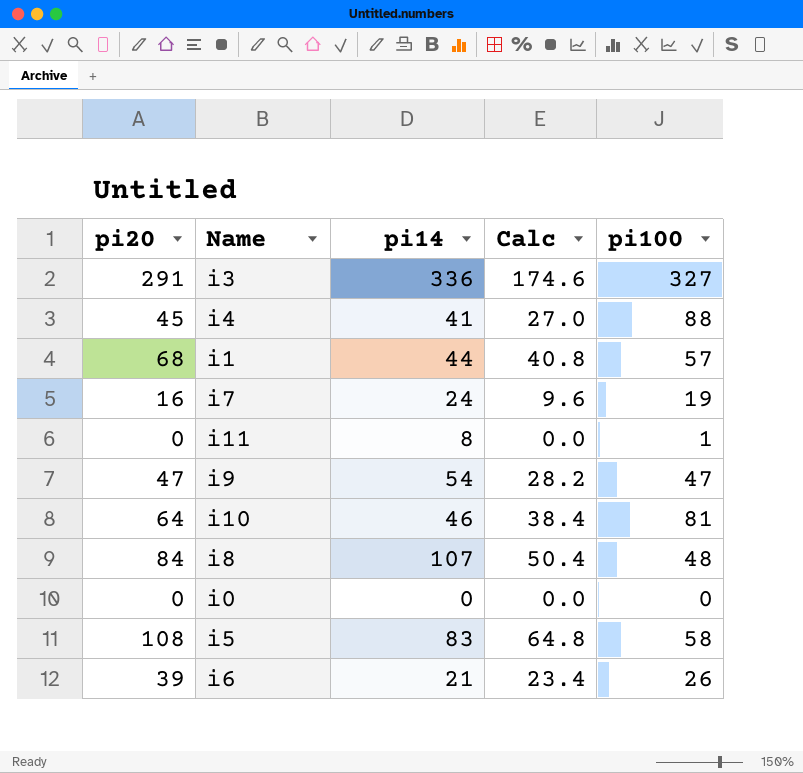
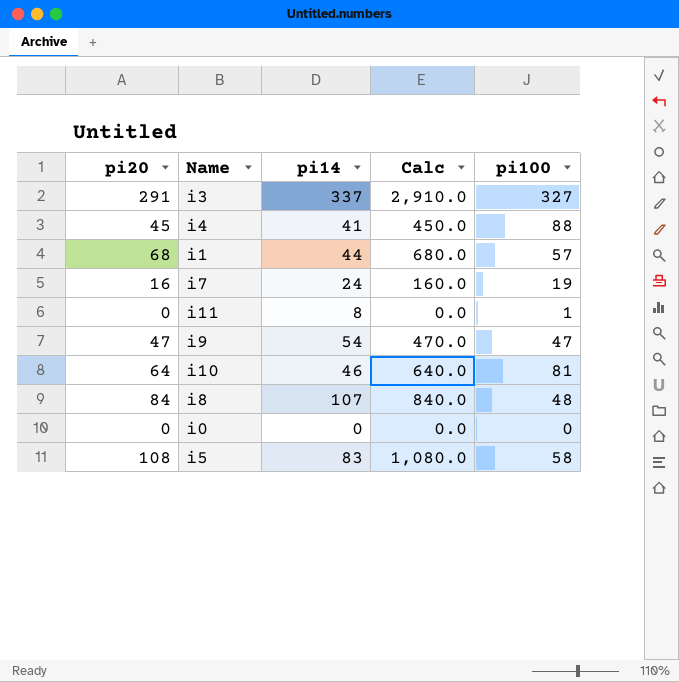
column Calc | formula: [pi20] * 0.6 -> [pi20] * 10
row i6: 39 | 21 | 23.4 | 26 -> none
i3 | pi14: 336 -> 337

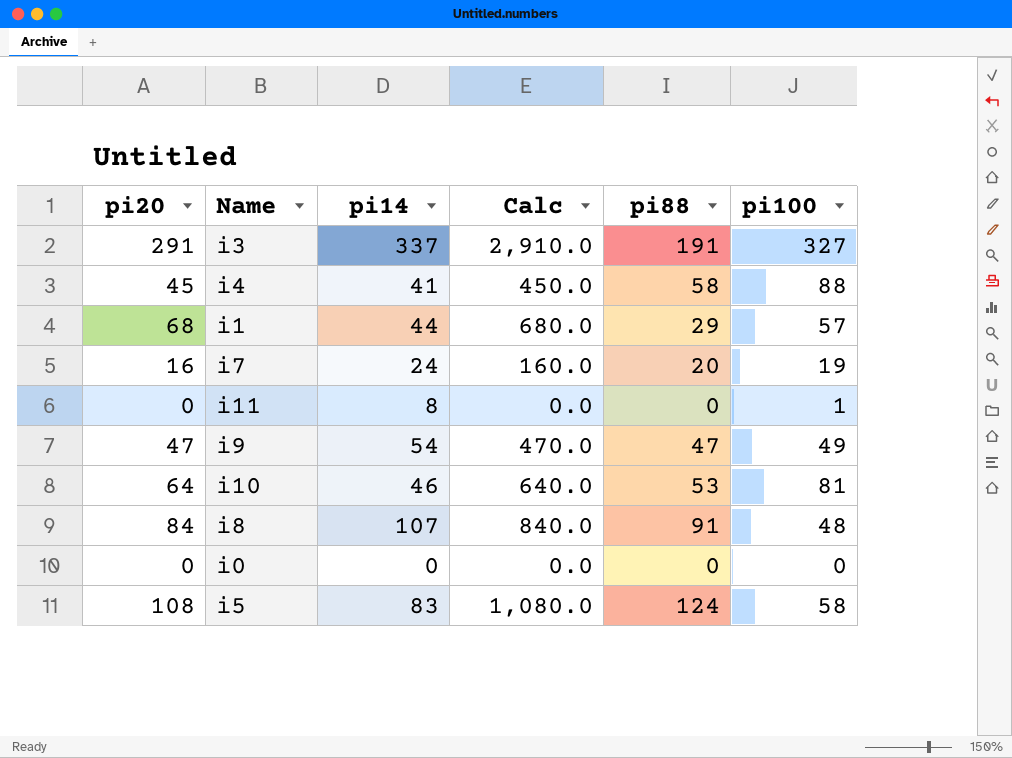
column pi88 | position: none -> 5
i9 | pi100: 47 -> 49

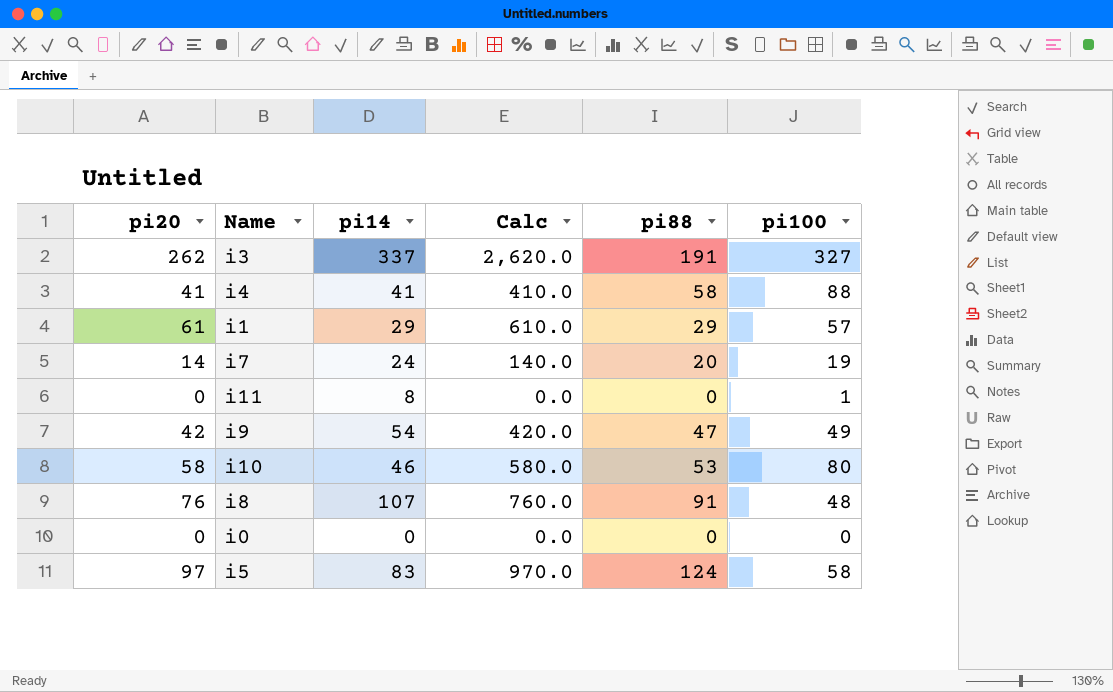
i3 | pi20: 291 -> 262
i3 | Calc: 2,910.0 -> 2,620.0
i4 | pi20: 45 -> 41
i4 | Calc: 450.0 -> 410.0
i1 | pi20: 68 -> 61
i1 | pi14: 44 -> 29
i1 | Calc: 680.0 -> 610.0
i7 | pi20: 16 -> 14
i7 | Calc: 160.0 -> 140.0
i9 | pi20: 47 -> 42
i9 | Calc: 470.0 -> 420.0
i10 | pi20: 64 -> 58
i10 | Calc: 640.0 -> 580.0
i10 | pi100: 81 -> 80
i8 | pi20: 84 -> 76
i8 | Calc: 840.0 -> 760.0
i5 | pi20: 108 -> 97
i5 | Calc: 1,080.0 -> 970.0

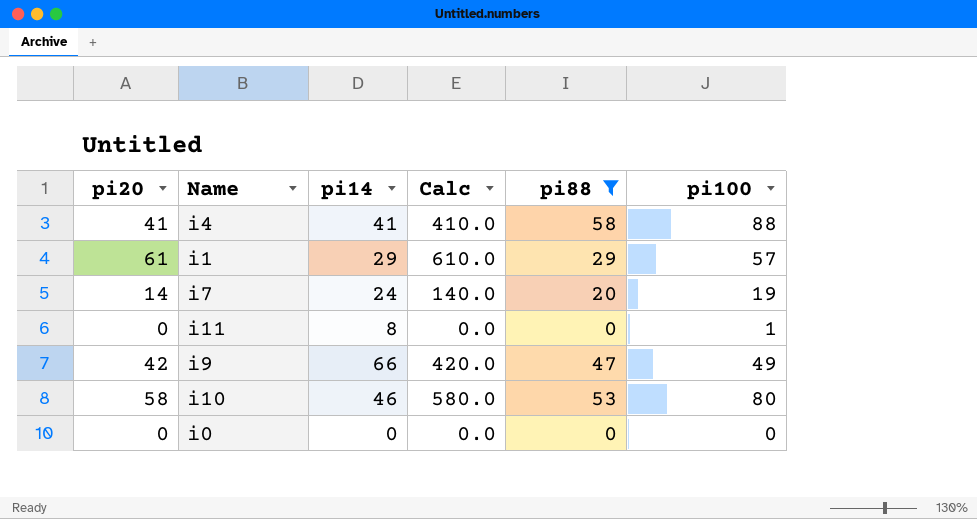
filter: none -> pi88 <= 58
i9 | pi14: 54 -> 66

